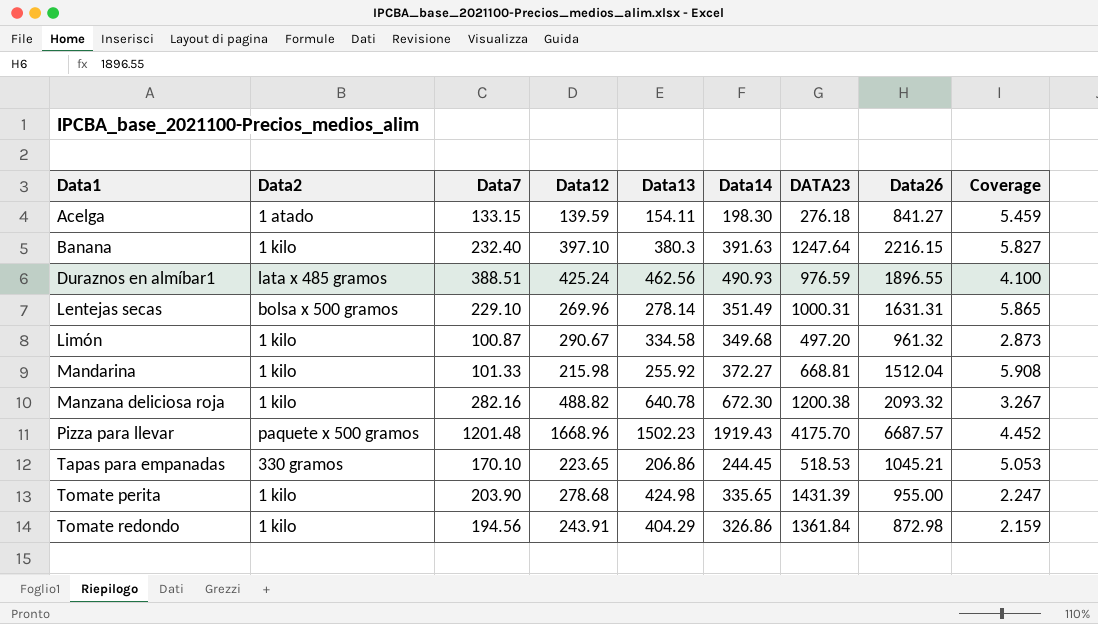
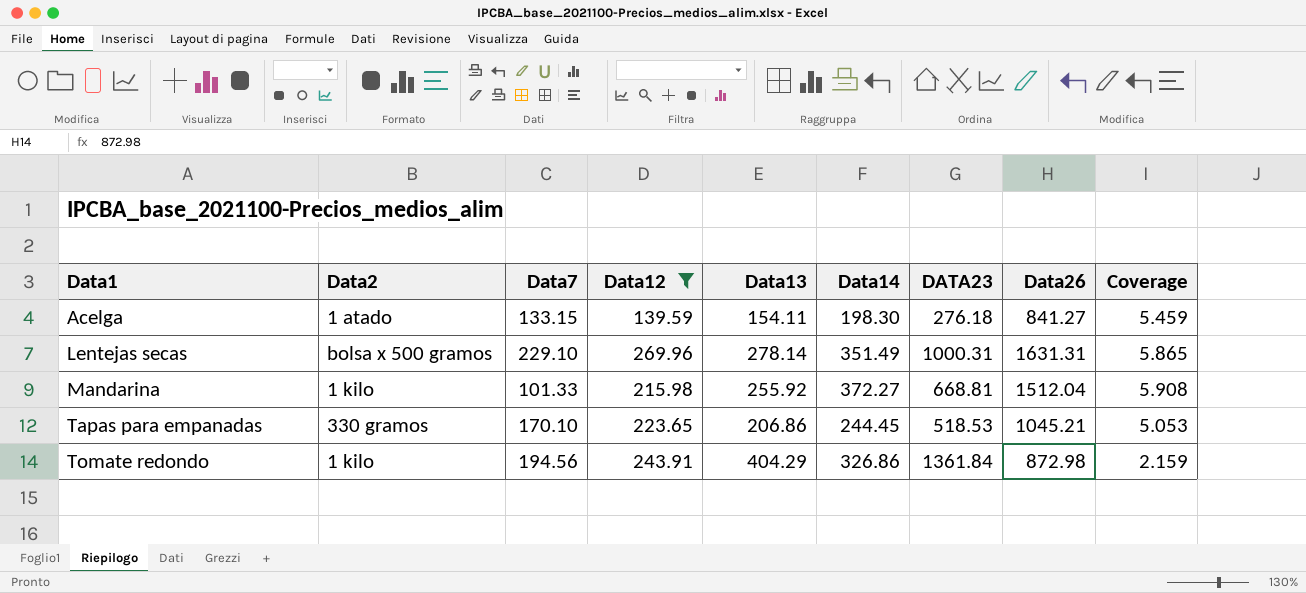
filter: none -> Data12 <= 269.96

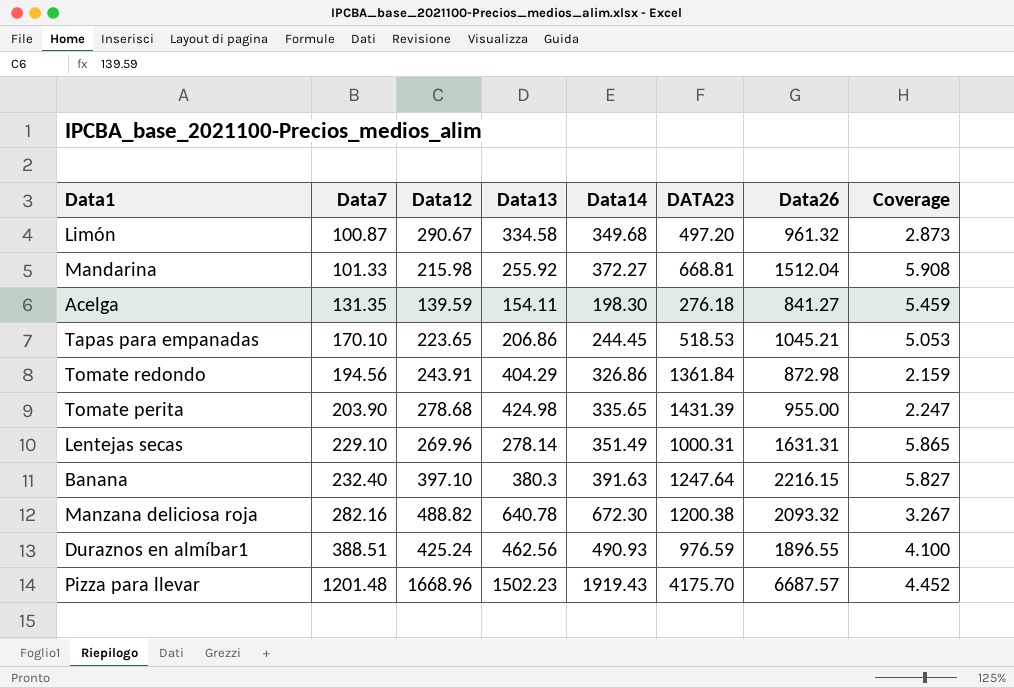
filter: Data12 <= 269.96 -> none
row order: Data1 ascending -> Data7 ascending
column Data2 | position: 2 -> none
Acelga | Data7: 133.15 -> 131.35

